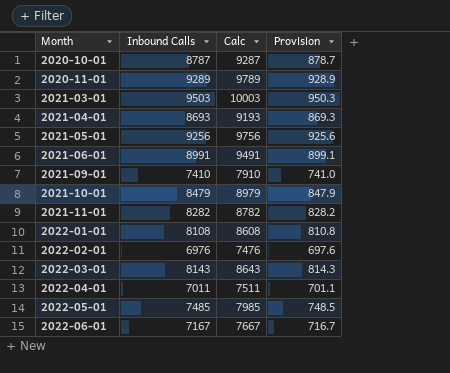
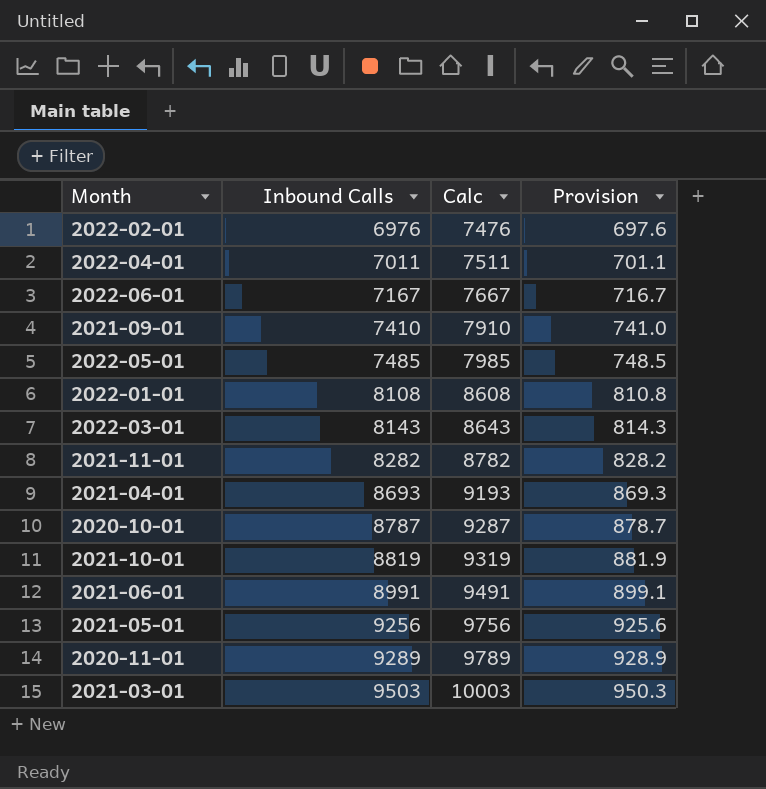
row order: Month ascending -> Inbound Calls ascending
2021-10-01 | Inbound Calls: 8479 -> 8819
2021-10-01 | Calc: 8979 -> 9319
2021-10-01 | Provision: 847.9 -> 881.9

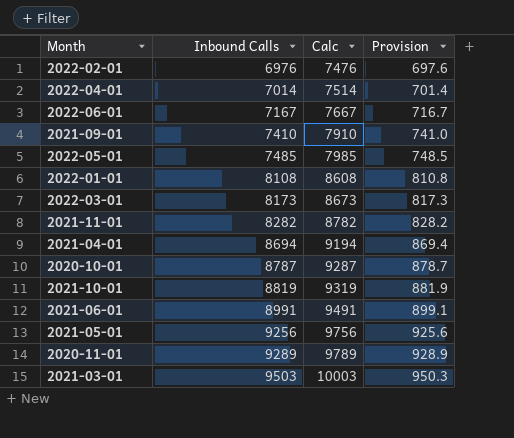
2022-04-01 | Inbound Calls: 7011 -> 7014
2022-04-01 | Calc: 7511 -> 7514
2022-04-01 | Provision: 701.1 -> 701.4
2022-03-01 | Inbound Calls: 8143 -> 8173
2022-03-01 | Calc: 8643 -> 8673
2022-03-01 | Provision: 814.3 -> 817.3
2021-04-01 | Inbound Calls: 8693 -> 8694
2021-04-01 | Calc: 9193 -> 9194
2021-04-01 | Provision: 869.3 -> 869.4

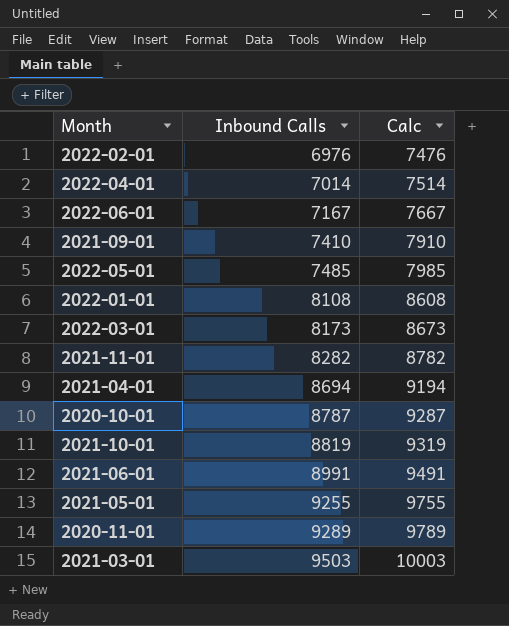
column Provision | formula: [Inbound Calls] * 0.1 -> none
2021-05-01 | Inbound Calls: 9256 -> 9255
2021-05-01 | Calc: 9756 -> 9755

